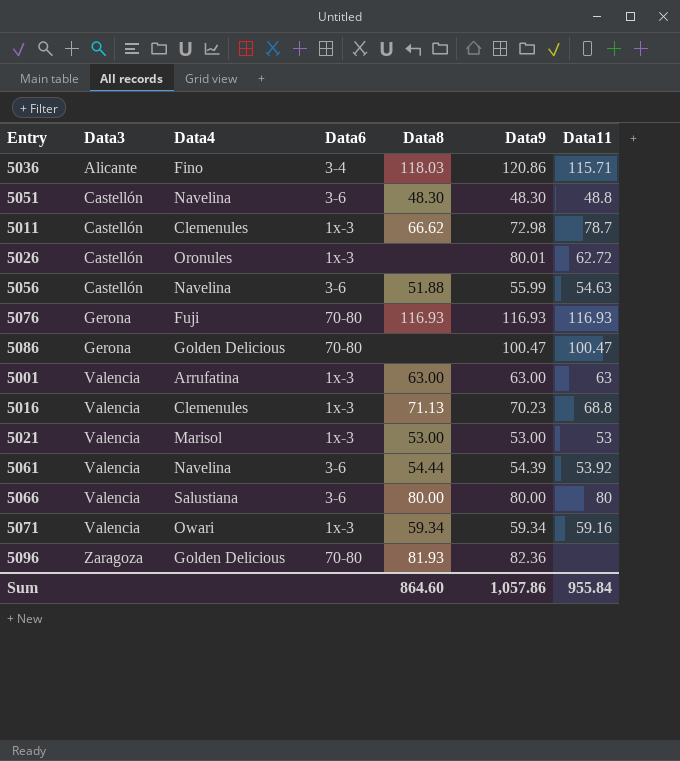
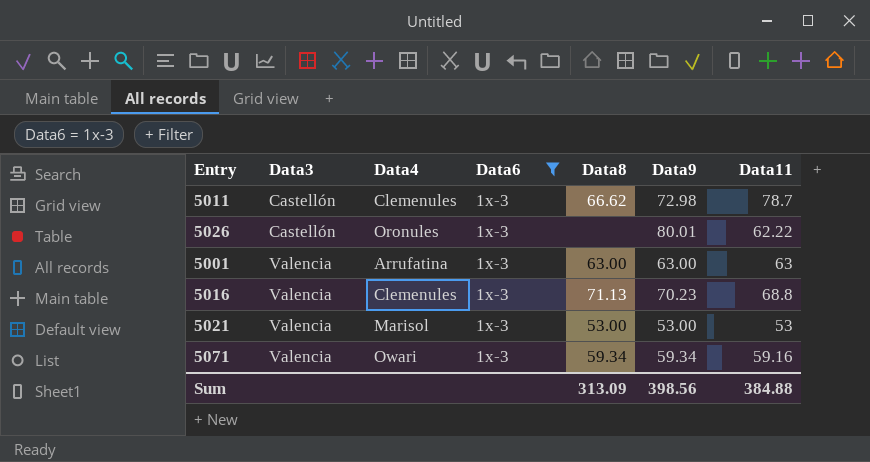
filter: none -> Data6 = 1x-3
5026 | Data11: 62.72 -> 62.22
Sum | Data8: 864.60 -> 313.09
Sum | Data9: 1,057.86 -> 398.56
Sum | Data11: 955.84 -> 384.88

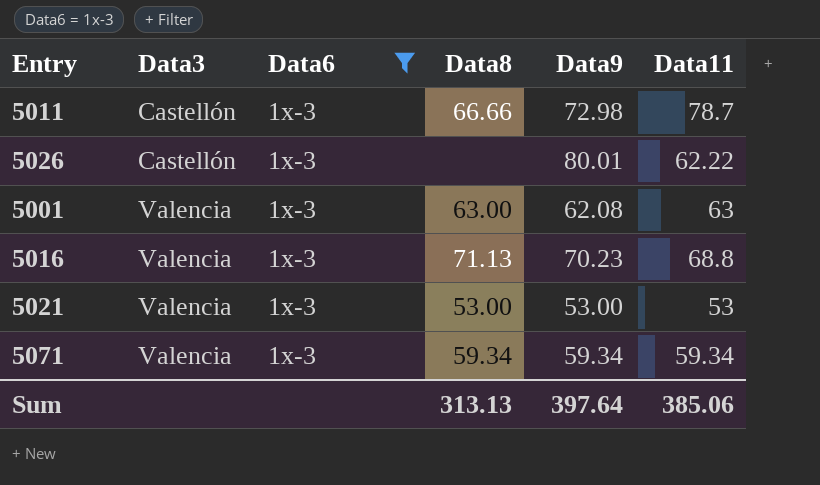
column Data4 | position: 3 -> none
5011 | Data8: 66.62 -> 66.66
5001 | Data9: 63.00 -> 62.08
5071 | Data11: 59.16 -> 59.34
Sum | Data8: 313.09 -> 313.13
Sum | Data9: 398.56 -> 397.64
Sum | Data11: 384.88 -> 385.06

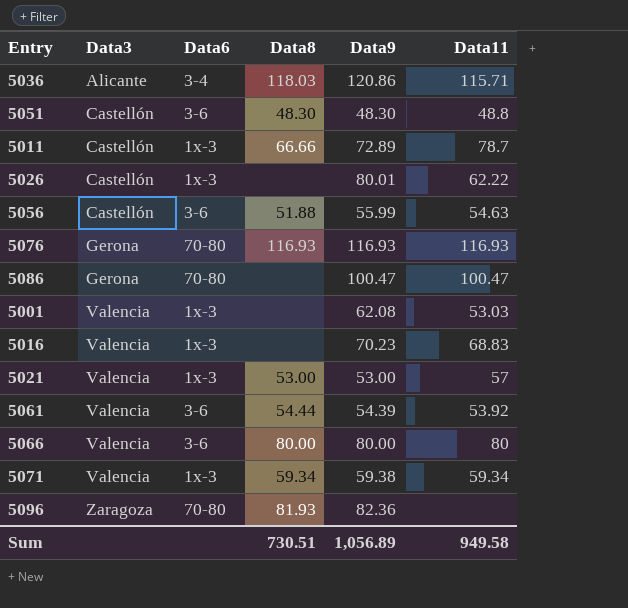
filter: Data6 = 1x-3 -> none
5011 | Data9: 72.98 -> 72.89
5001 | Data8: 63.00 -> none
5001 | Data11: 63 -> 53.03
5016 | Data8: 71.13 -> none
5016 | Data11: 68.8 -> 68.83
5021 | Data11: 53 -> 57
5071 | Data9: 59.34 -> 59.38
Sum | Data8: 313.13 -> 730.51
Sum | Data9: 397.64 -> 1,056.89
Sum | Data11: 385.06 -> 949.58

